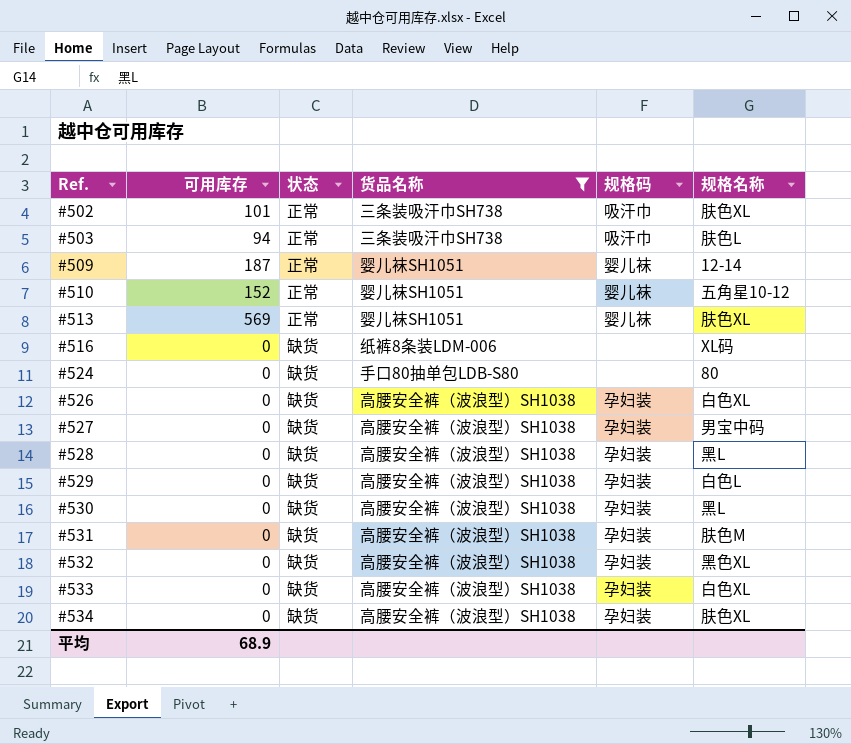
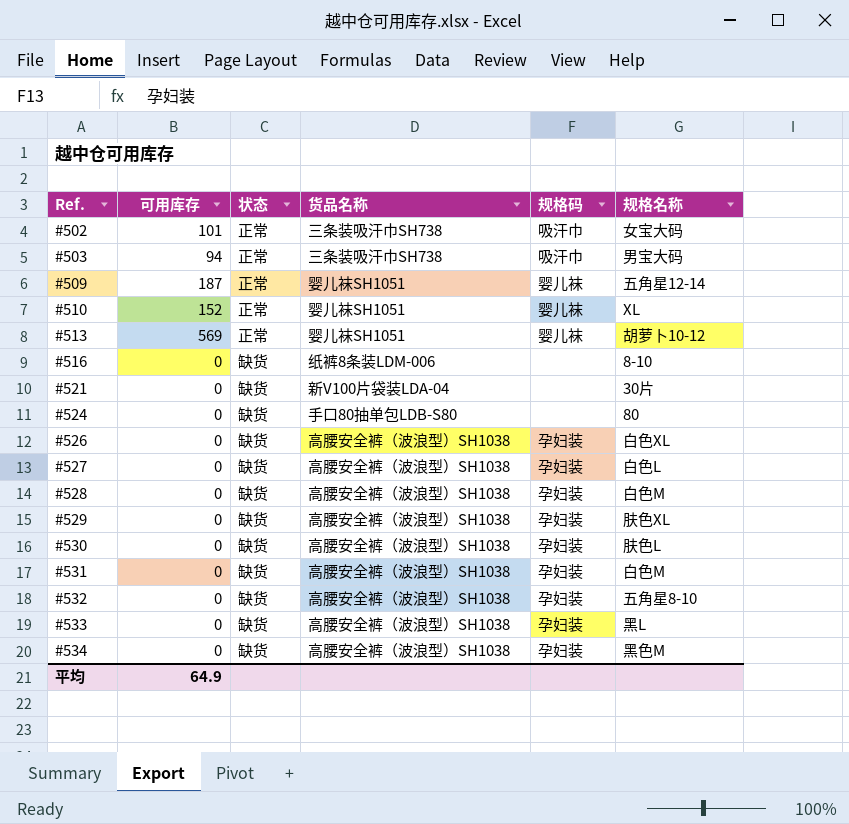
filter: 货品名称 != 新V100片袋装LDA-04 -> none
#502 | 规格名称: 肤色XL -> 女宝大码
#503 | 规格名称: 肤色L -> 男宝大码
#509 | 规格名称: 12-14 -> 五角星12-14
#510 | 规格名称: 五角星10-12 -> XL
#513 | 规格名称: 肤色XL -> 胡萝卜10-12
#516 | 规格名称: XL码 -> 8-10
#527 | 规格名称: 男宝中码 -> 白色L
#528 | 规格名称: 黑L -> 白色M
#529 | 规格名称: 白色L -> 肤色XL
#530 | 规格名称: 黑L -> 肤色L
#531 | 规格名称: 肤色M -> 白色M
#532 | 规格名称: 黑色XL -> 五角星8-10
#533 | 规格名称: 白色XL -> 黑L
#534 | 规格名称: 肤色XL -> 黑色M
平均 | 可用库存: 68.9 -> 64.9

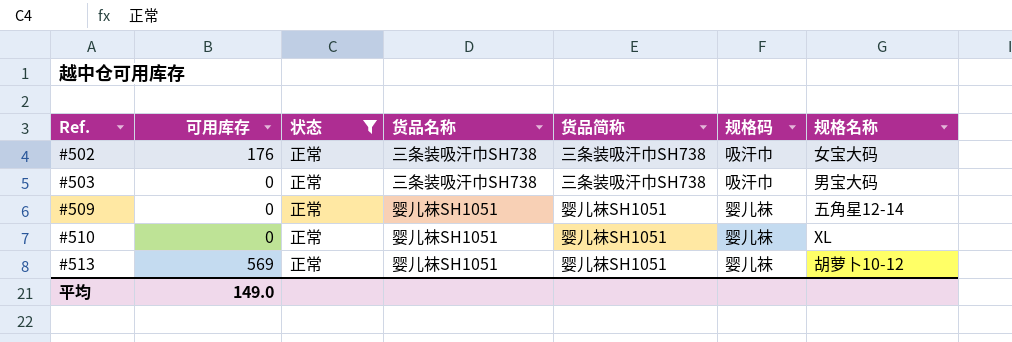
filter: none -> 状态 = 正常
column 货品简称 | position: none -> 5
#502 | 可用库存: 101 -> 176
#503 | 可用库存: 94 -> 0
#509 | 可用库存: 187 -> 0
#510 | 可用库存: 152 -> 0
平均 | 可用库存: 64.9 -> 149.0

